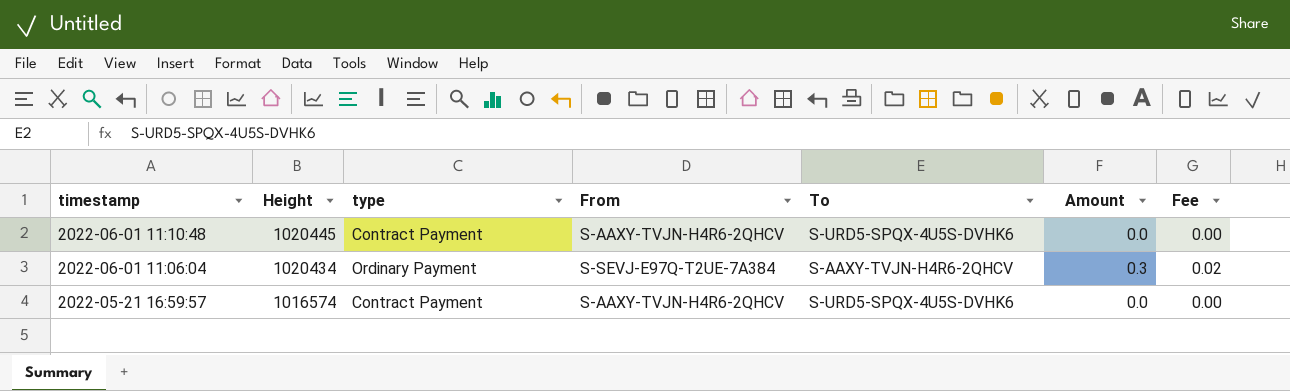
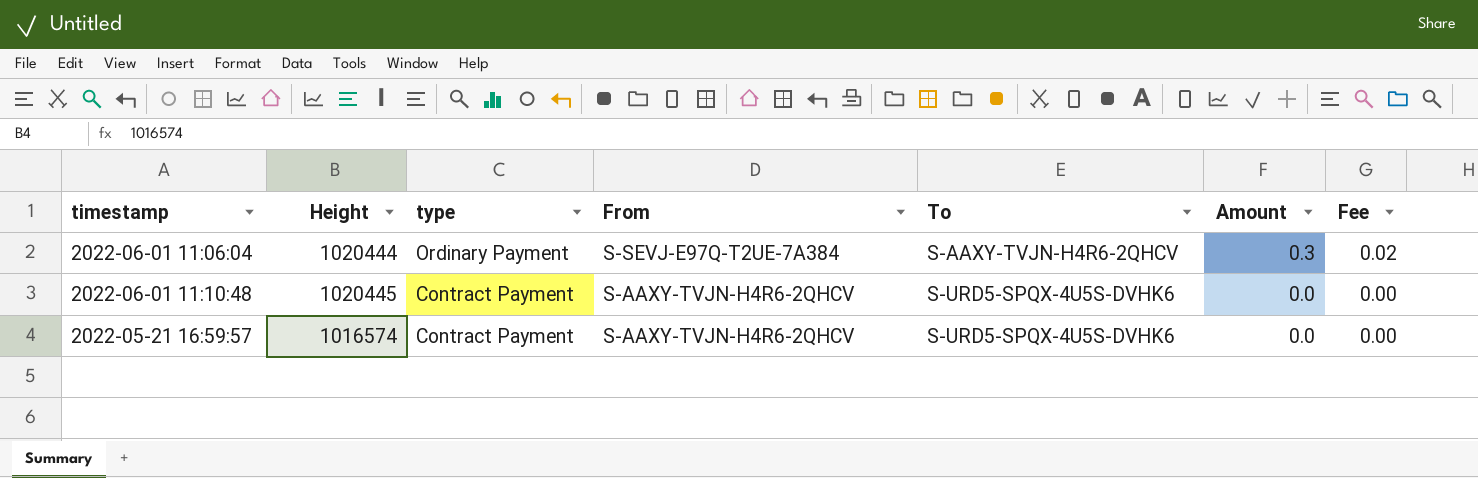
row order: timestamp descending -> type descending
2022-06-01 11:06:04 | Height: 1020434 -> 1020444

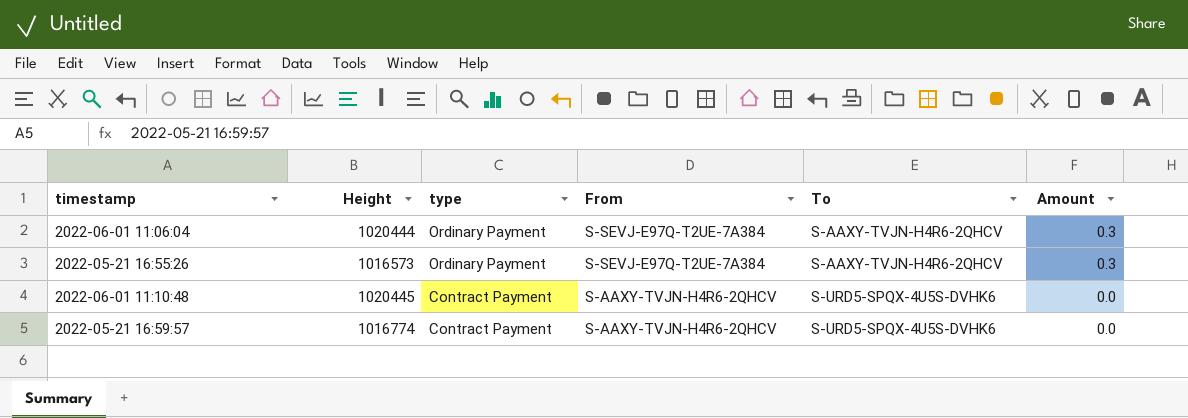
column Fee | position: 7 -> none
row 2022-05-21 16:55:26: none -> 1016573 | Ordinary Payment | S-SEVJ-E97Q-T2UE-7A384 | S-AAXY-TVJN-H4R6-2QHCV | 0.3
2022-05-21 16:59:57 | Height: 1016574 -> 1016774

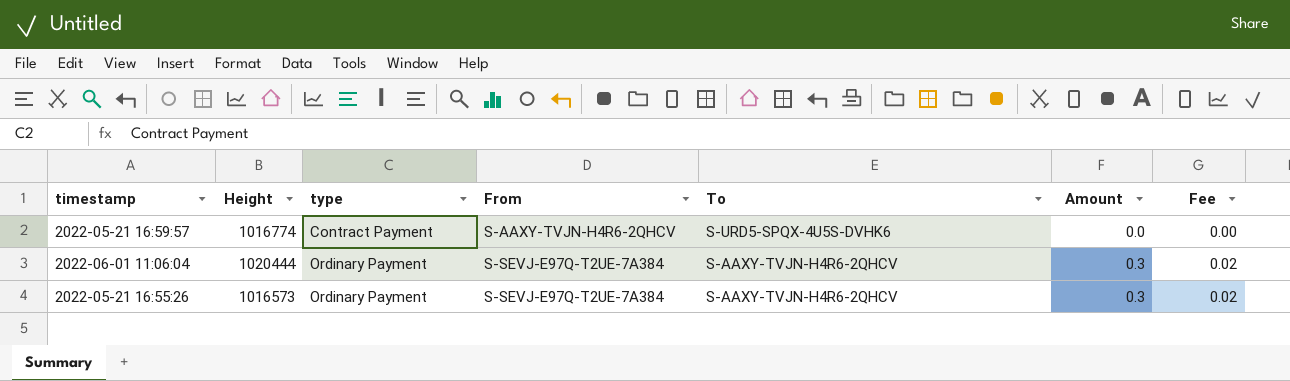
row order: type descending -> type ascending
column Fee | position: none -> 7
row 2022-06-01 11:10:48: 1020445 | Contract Payment | S-AAXY-TVJN-H4R6-2QHCV | S-URD5-SPQX-4U5S-DVHK6 | 0.0 -> none

